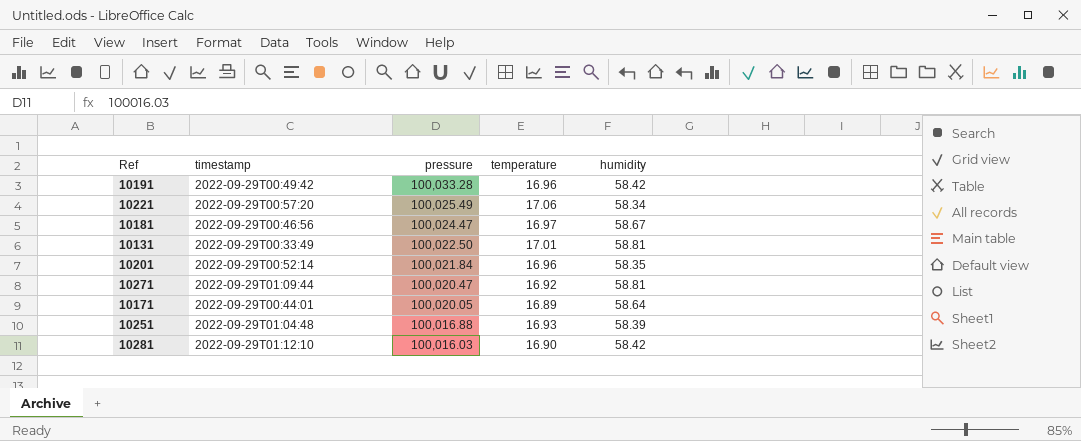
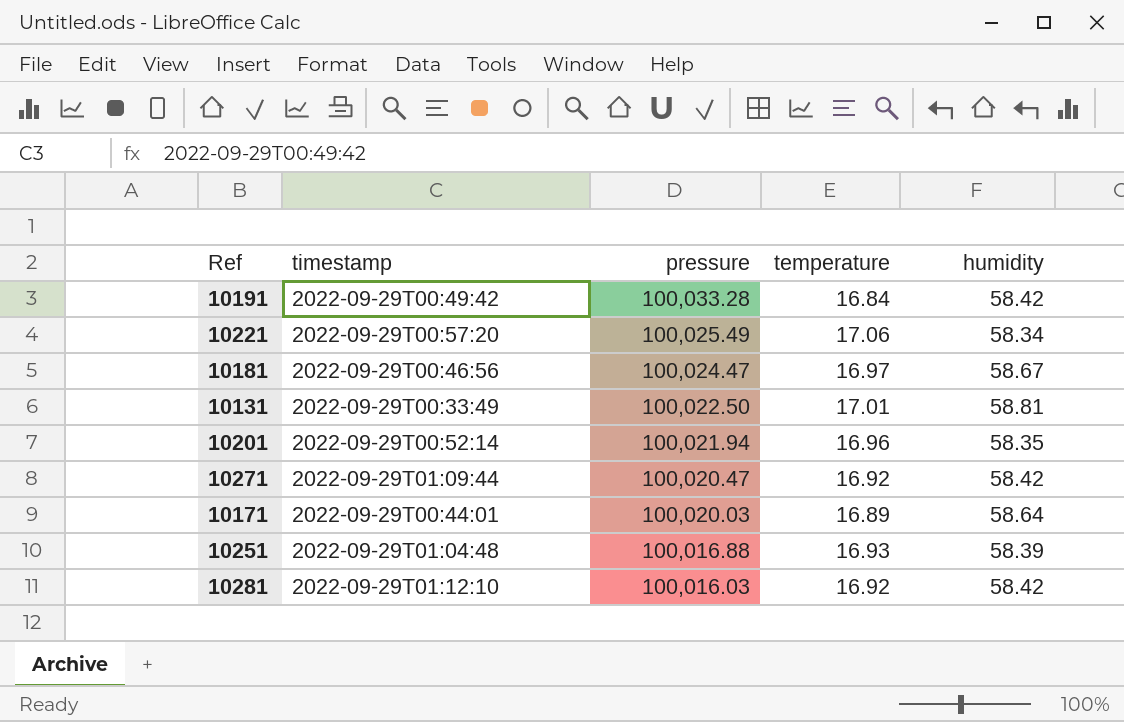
10191 | temperature: 16.96 -> 16.84
10201 | pressure: 100,021.84 -> 100,021.94
10271 | humidity: 58.81 -> 58.42
10171 | pressure: 100,020.05 -> 100,020.03
10281 | temperature: 16.90 -> 16.92

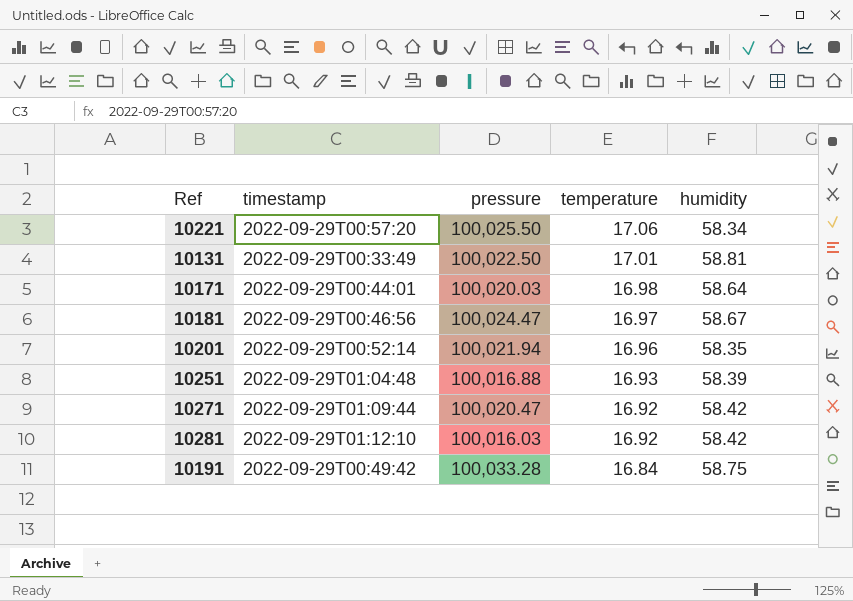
row order: pressure descending -> temperature descending
10221 | pressure: 100,025.49 -> 100,025.50
10171 | temperature: 16.89 -> 16.98
10191 | humidity: 58.42 -> 58.75

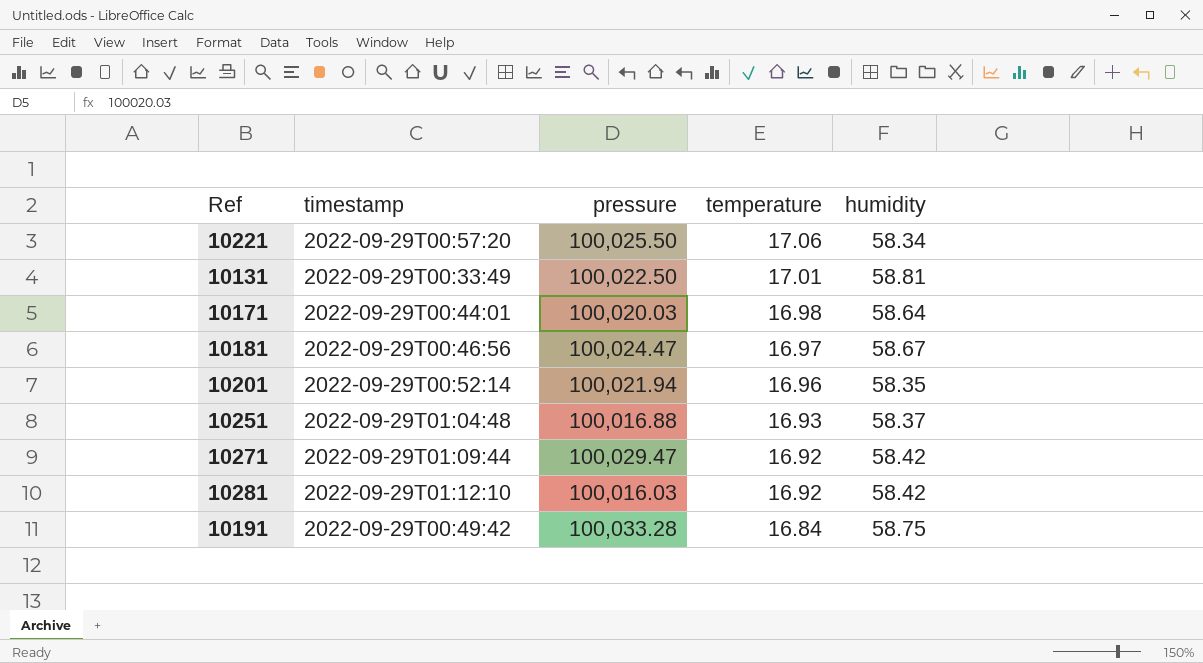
10251 | humidity: 58.39 -> 58.37
10271 | pressure: 100,020.47 -> 100,029.47

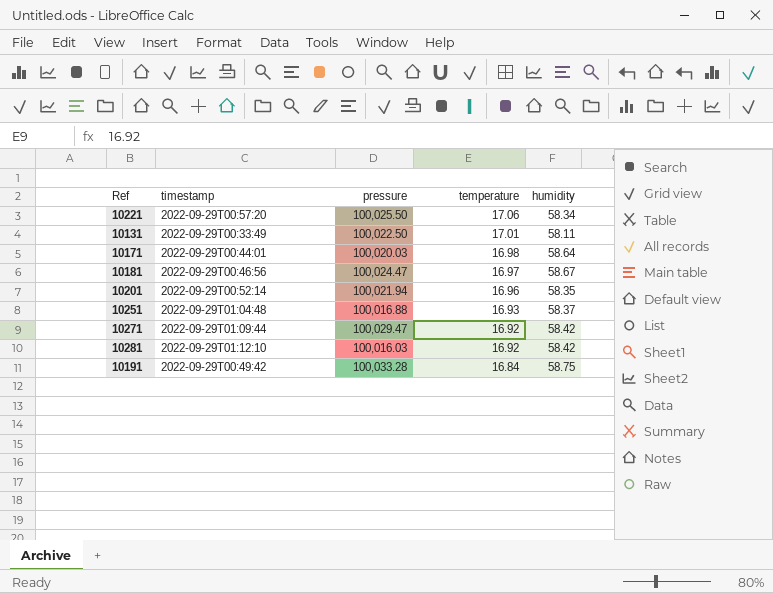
10131 | humidity: 58.81 -> 58.11

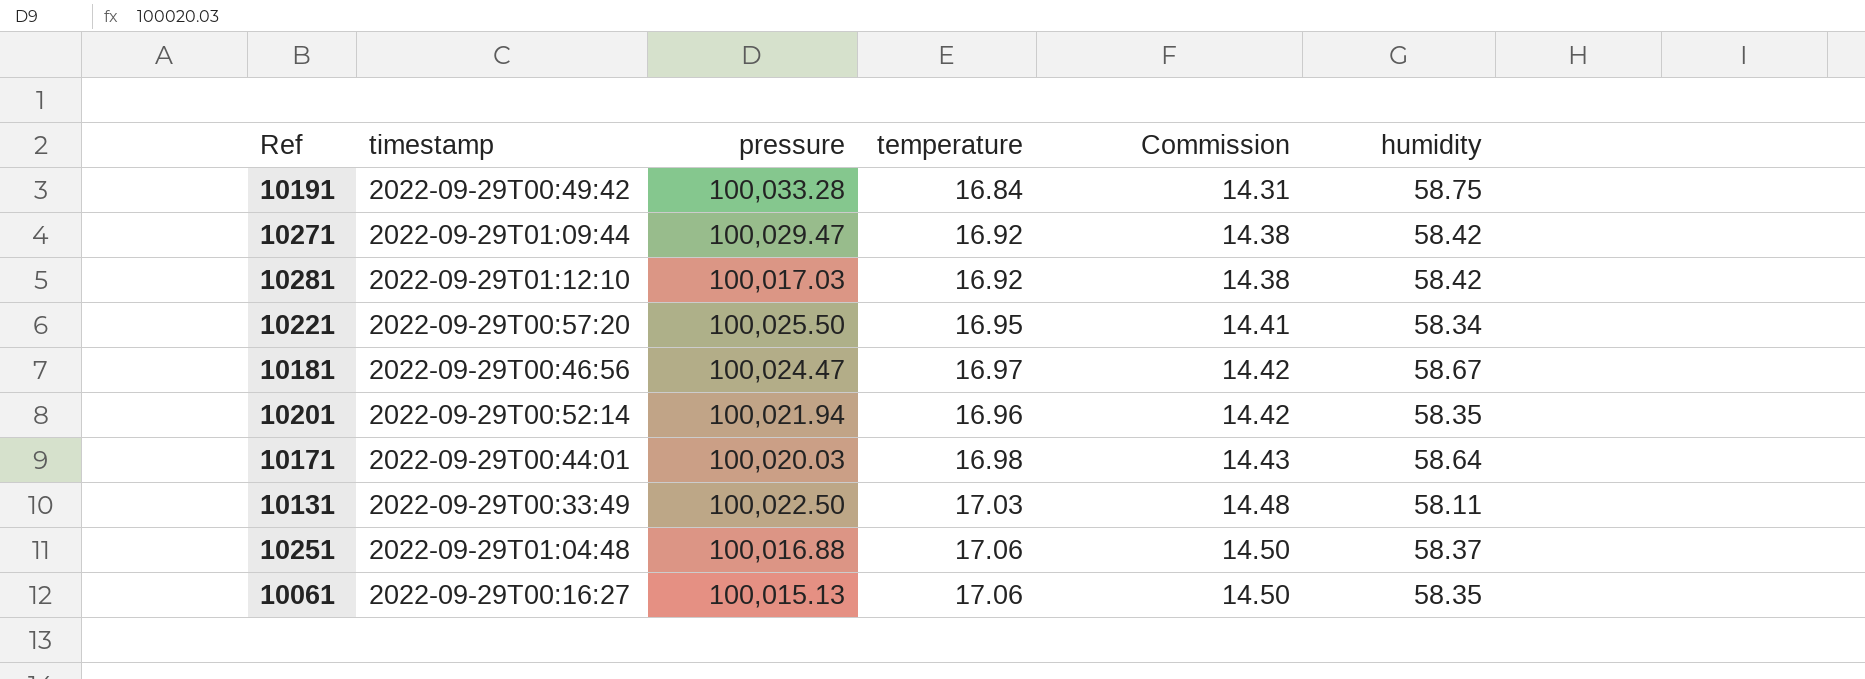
row order: temperature descending -> Commission ascending
column Commission | formula: none -> [temperature] * 0.85
10281 | pressure: 100,016.03 -> 100,017.03
10221 | temperature: 17.06 -> 16.95
10131 | temperature: 17.01 -> 17.03
10251 | temperature: 16.93 -> 17.06
row 10061: none -> 2022-09-29T00:16:27 | 100,015.13 | 17.06 | 14.50 | 58.35

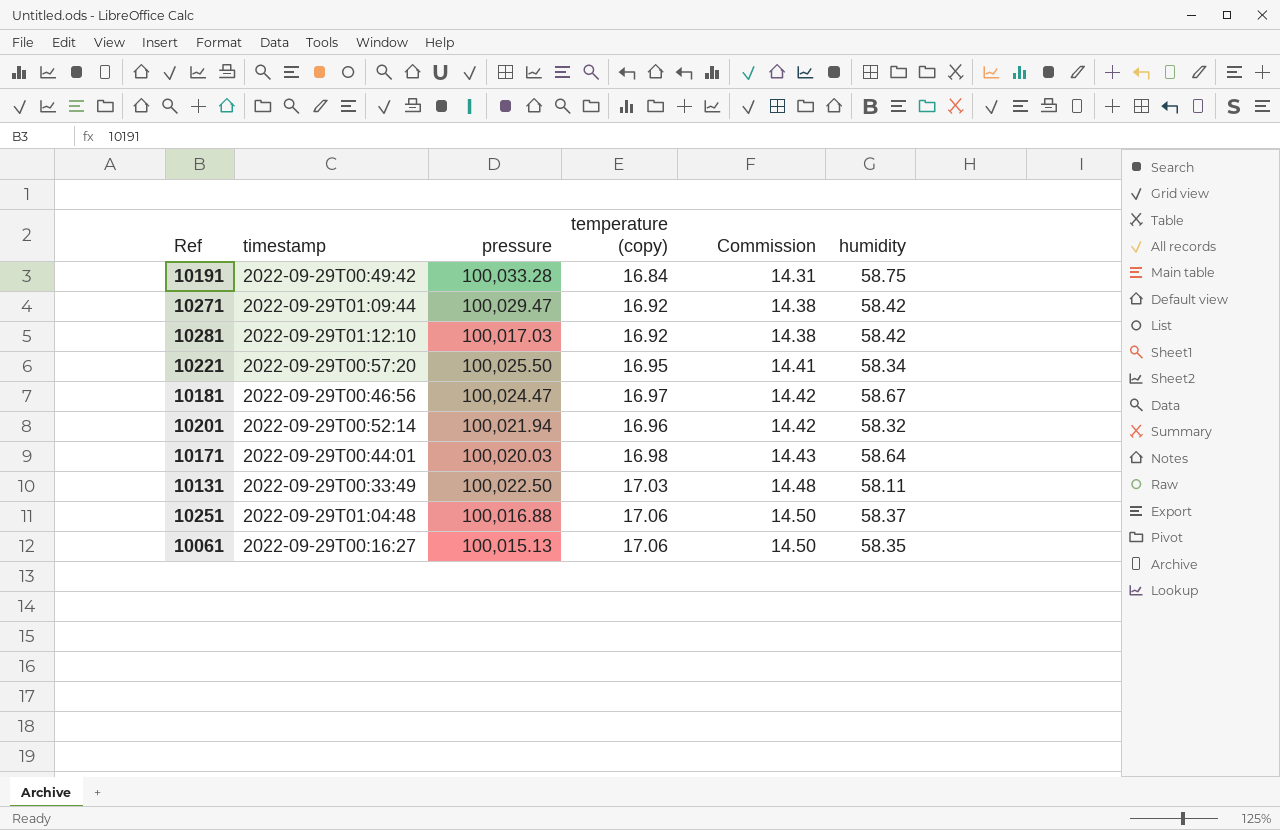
column name: temperature -> temperature (copy)
10201 | humidity: 58.35 -> 58.32

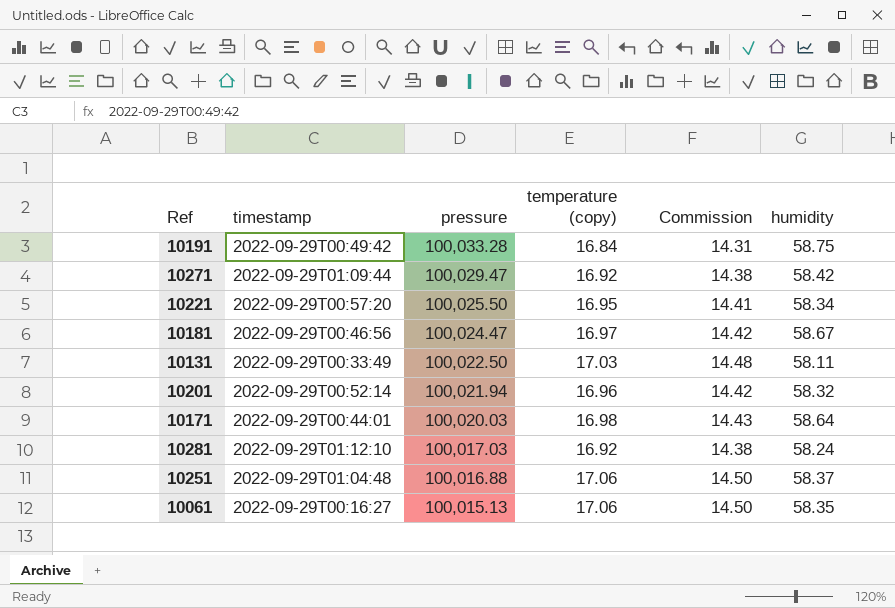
row order: Commission ascending -> pressure descending
10281 | humidity: 58.42 -> 58.24

